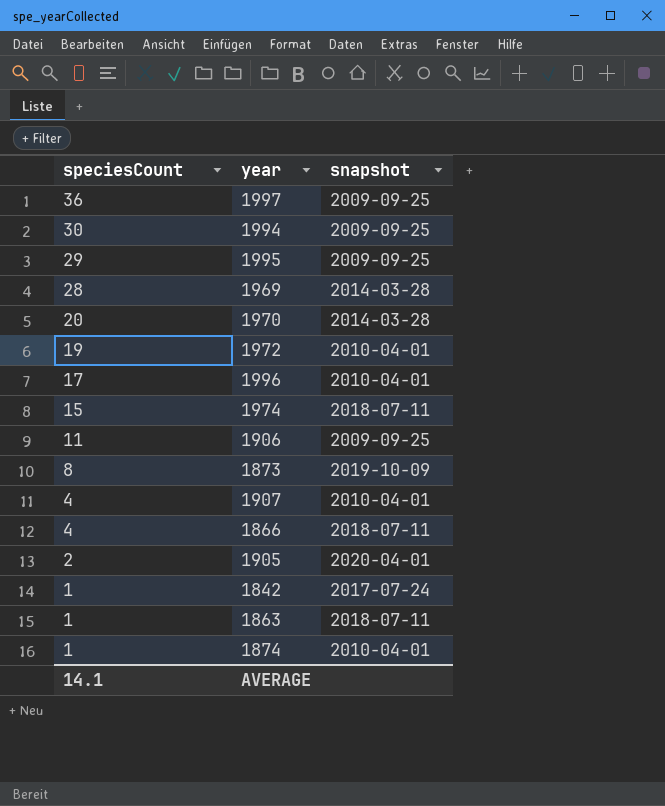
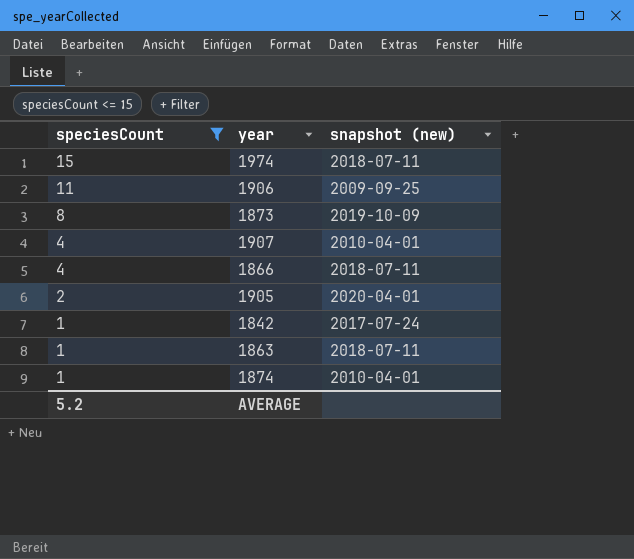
filter: none -> speciesCount <= 15
column name: snapshot -> snapshot (new)
AVERAGE | speciesCount: 14.1 -> 5.2

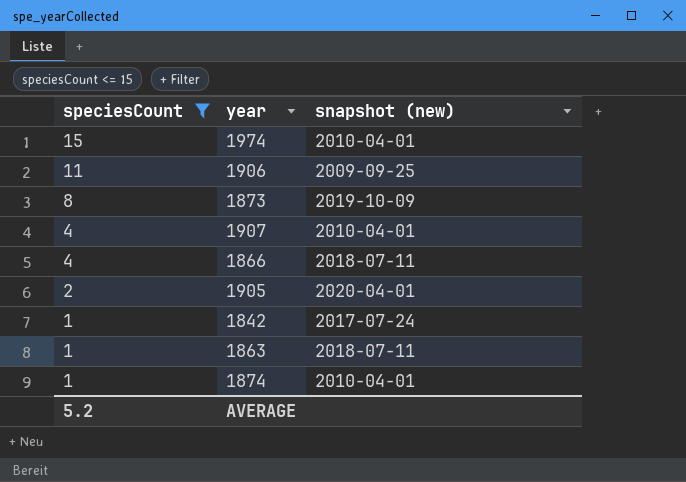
1974 | snapshot (new): 2018-07-11 -> 2010-04-01

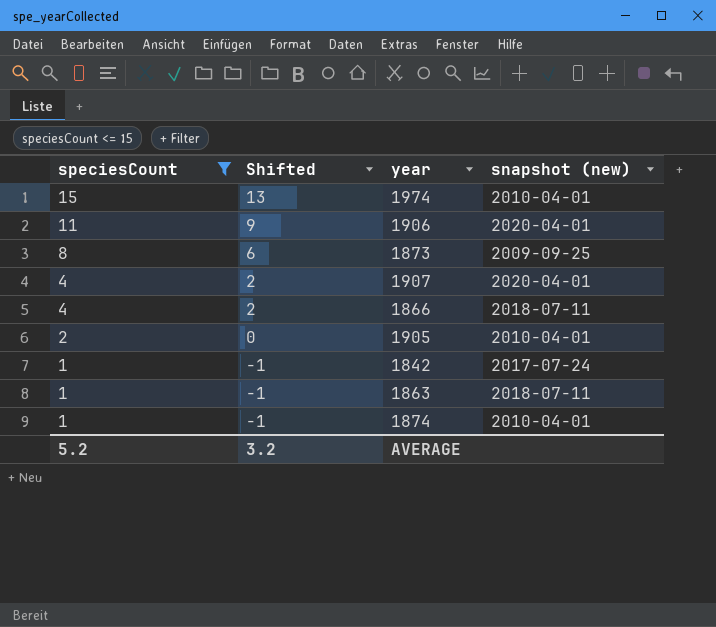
column Shifted | formula: none -> [speciesCount] - 2
1906 | snapshot (new): 2009-09-25 -> 2020-04-01
1873 | snapshot (new): 2019-10-09 -> 2009-09-25
1907 | snapshot (new): 2010-04-01 -> 2020-04-01
1905 | snapshot (new): 2020-04-01 -> 2010-04-01

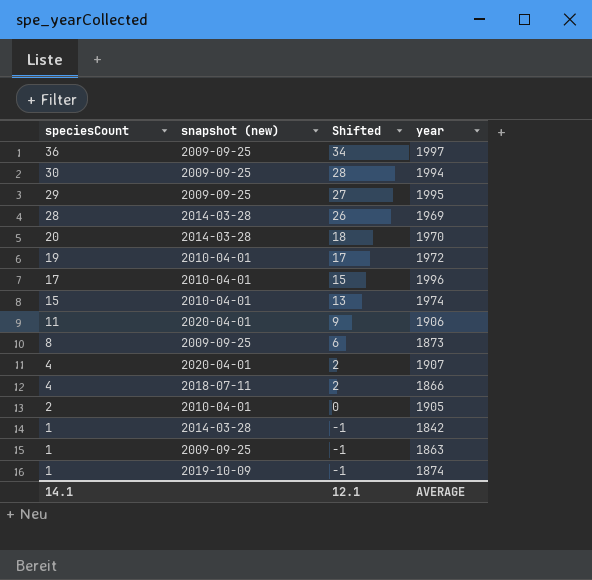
filter: speciesCount <= 15 -> none
column snapshot (new) | position: 4 -> 2
1842 | snapshot (new): 2017-07-24 -> 2014-03-28
1863 | snapshot (new): 2018-07-11 -> 2009-09-25
1874 | snapshot (new): 2010-04-01 -> 2019-10-09
AVERAGE | speciesCount: 5.2 -> 14.1
AVERAGE | Shifted: 3.2 -> 12.1

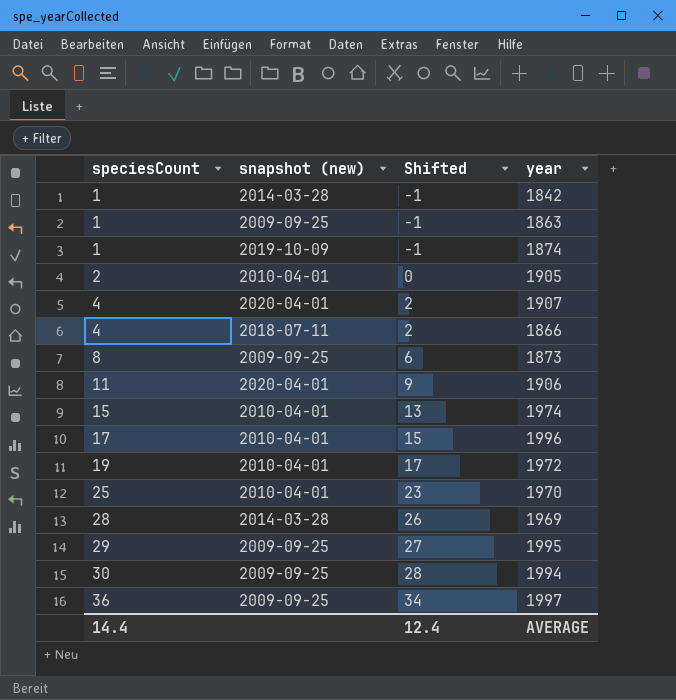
row order: speciesCount descending -> speciesCount ascending
1970 | speciesCount: 20 -> 25
1970 | snapshot (new): 2014-03-28 -> 2010-04-01
1970 | Shifted: 18 -> 23
AVERAGE | speciesCount: 14.1 -> 14.4
AVERAGE | Shifted: 12.1 -> 12.4

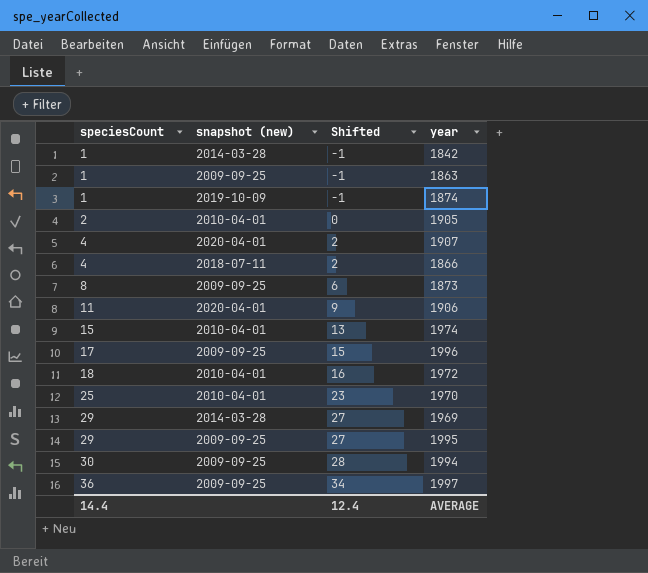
1996 | snapshot (new): 2010-04-01 -> 2009-09-25
1972 | speciesCount: 19 -> 18
1972 | Shifted: 17 -> 16
1969 | speciesCount: 28 -> 29
1969 | Shifted: 26 -> 27

